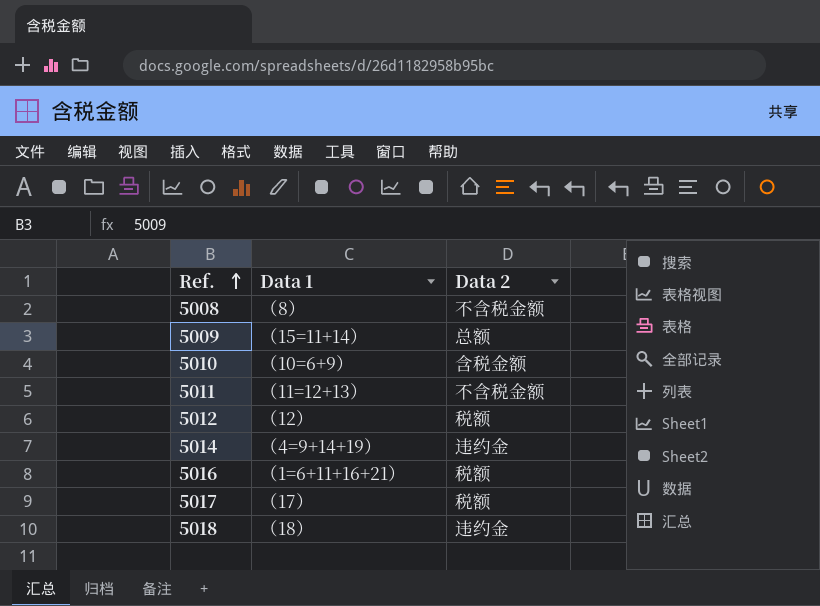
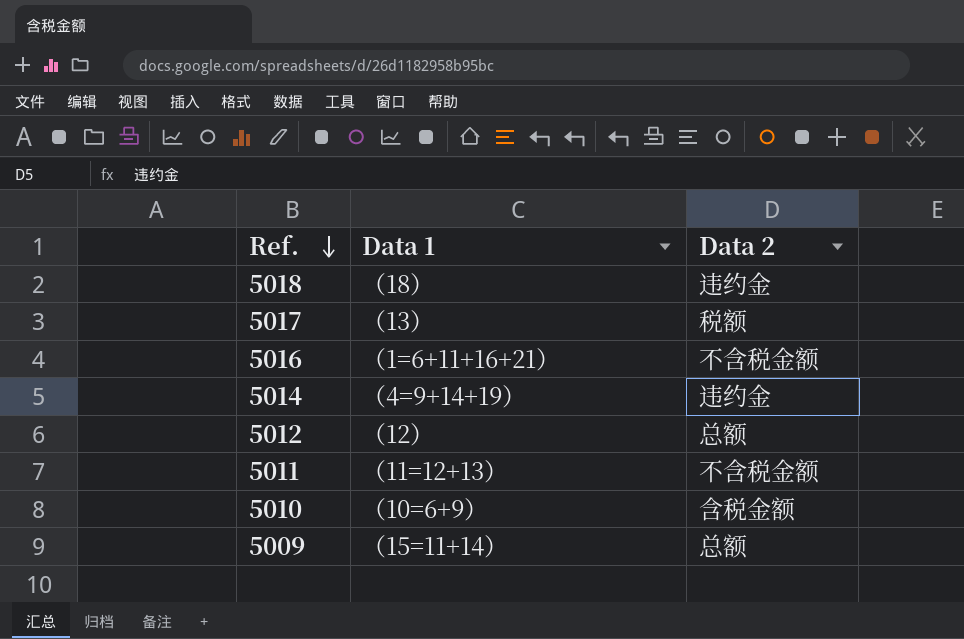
row order: Ref. ascending -> Ref. descending
row 5008: （8） | 不含税金额 -> none
5017 | Data 1: （17） -> （13）
5016 | Data 2: 税额 -> 不含税金额
5012 | Data 2: 税额 -> 总额

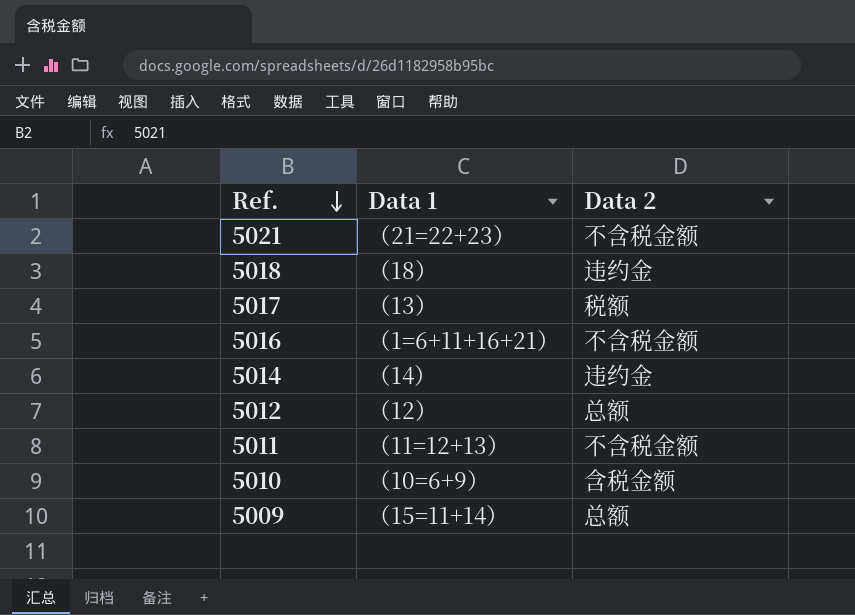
row 5021: none -> （21=22+23） | 不含税金额
5014 | Data 1: （4=9+14+19） -> （14）

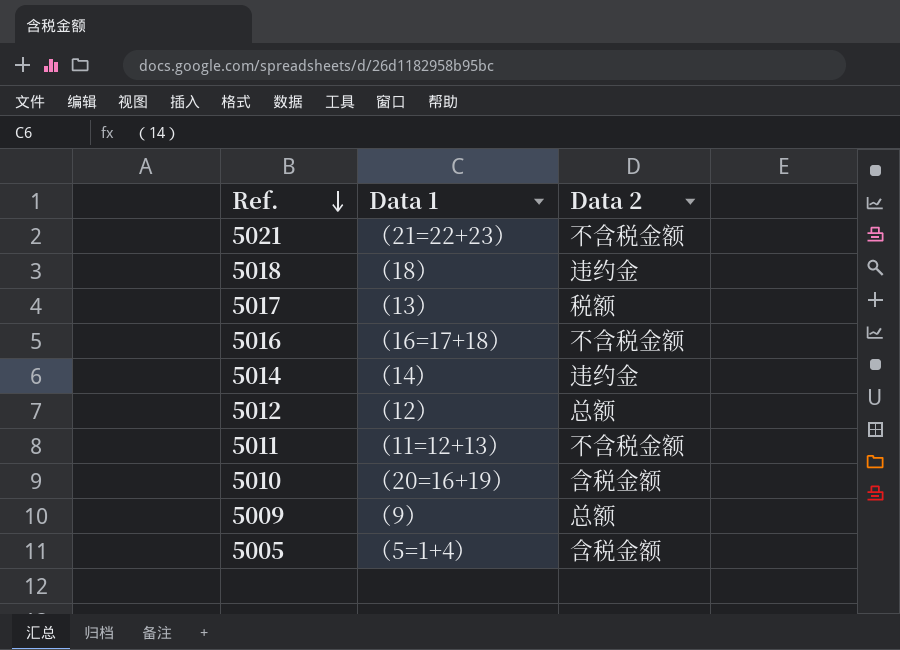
5016 | Data 1: （1=6+11+16+21） -> （16=17+18）
5010 | Data 1: （10=6+9） -> （20=16+19）
5009 | Data 1: （15=11+14） -> （9）
row 5005: none -> （5=1+4） | 含税金额

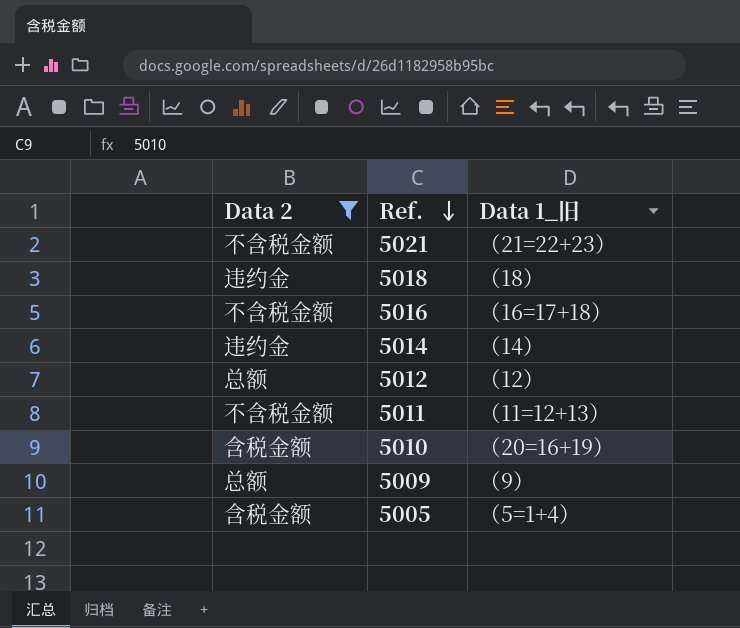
filter: none -> Data 2 != 税额
column Data 2 | position: 3 -> 1
column name: Data 1 -> Data 1_旧

